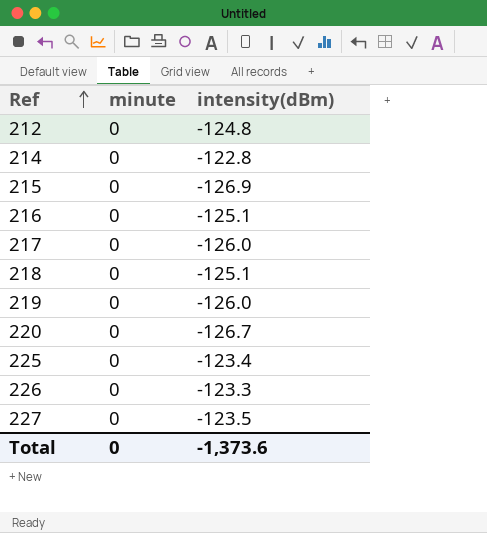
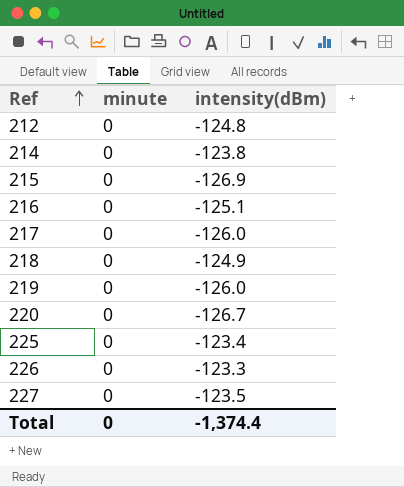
214 | intensity(dBm): -122.8 -> -123.8
218 | intensity(dBm): -125.1 -> -124.9
Total | intensity(dBm): -1,373.6 -> -1,374.4

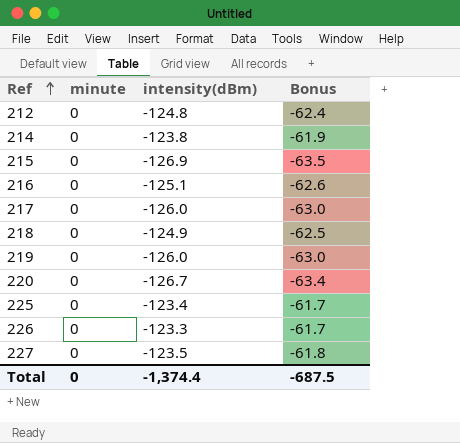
column Bonus | formula: none -> [intensity(dBm)] * 0.5

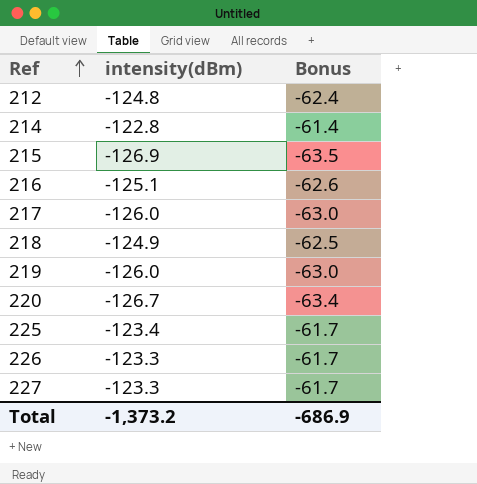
column minute | position: 2 -> none
214 | intensity(dBm): -123.8 -> -122.8
214 | Bonus: -61.9 -> -61.4
227 | intensity(dBm): -123.5 -> -123.3
227 | Bonus: -61.8 -> -61.7
Total | intensity(dBm): -1,374.4 -> -1,373.2
Total | Bonus: -687.5 -> -686.9

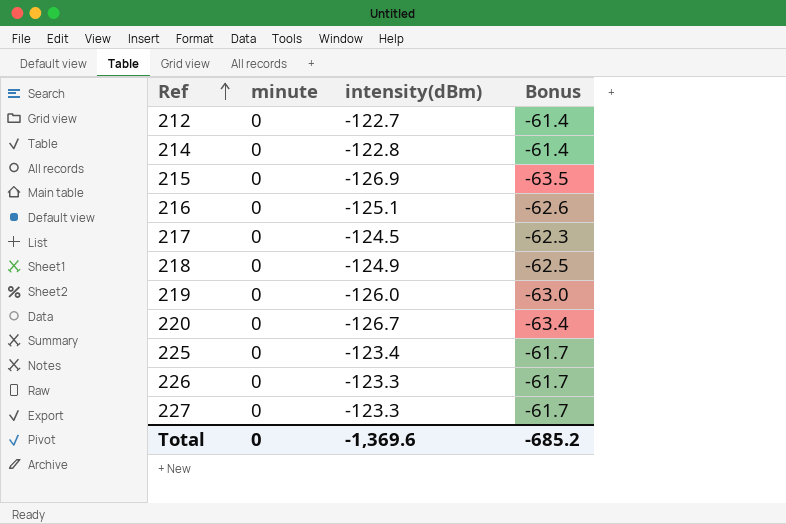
column minute | position: none -> 2
212 | intensity(dBm): -124.8 -> -122.7
212 | Bonus: -62.4 -> -61.4
217 | intensity(dBm): -126.0 -> -124.5
217 | Bonus: -63.0 -> -62.3
Total | intensity(dBm): -1,373.2 -> -1,369.6
Total | Bonus: -686.9 -> -685.2

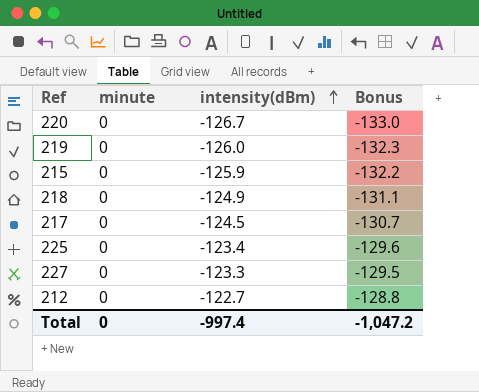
row order: Ref ascending -> intensity(dBm) ascending
column Bonus | formula: [intensity(dBm)] * 0.5 -> [intensity(dBm)] * 1.05
row 214: 0 | -122.8 | -61.4 -> none
row 216: 0 | -125.1 | -62.6 -> none
row 226: 0 | -123.3 | -61.7 -> none
215 | intensity(dBm): -126.9 -> -125.9
Total | intensity(dBm): -1,369.6 -> -997.4
Total | Bonus: -685.2 -> -1,047.2

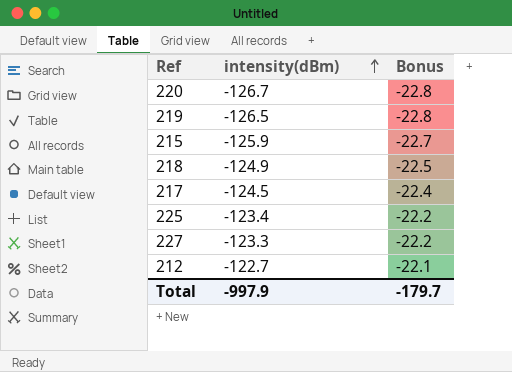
column minute | position: 2 -> none
column Bonus | formula: [intensity(dBm)] * 1.05 -> [intensity(dBm)] * 0.18
219 | intensity(dBm): -126.0 -> -126.5
Total | intensity(dBm): -997.4 -> -997.9
Total | Bonus: -1,047.2 -> -179.7

